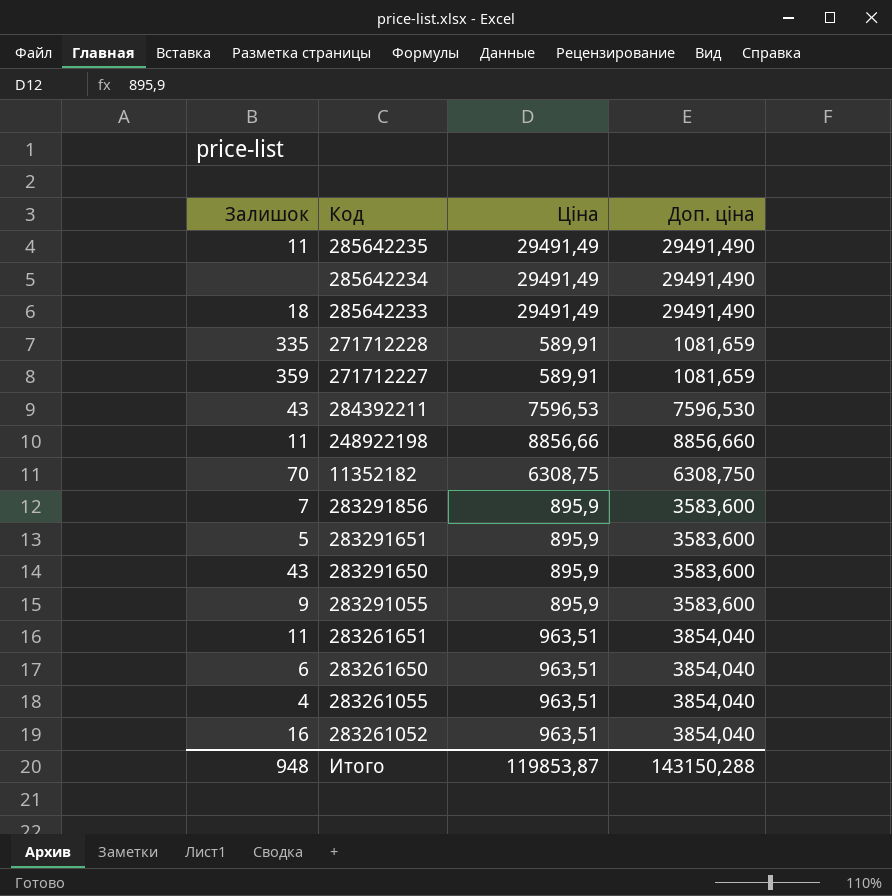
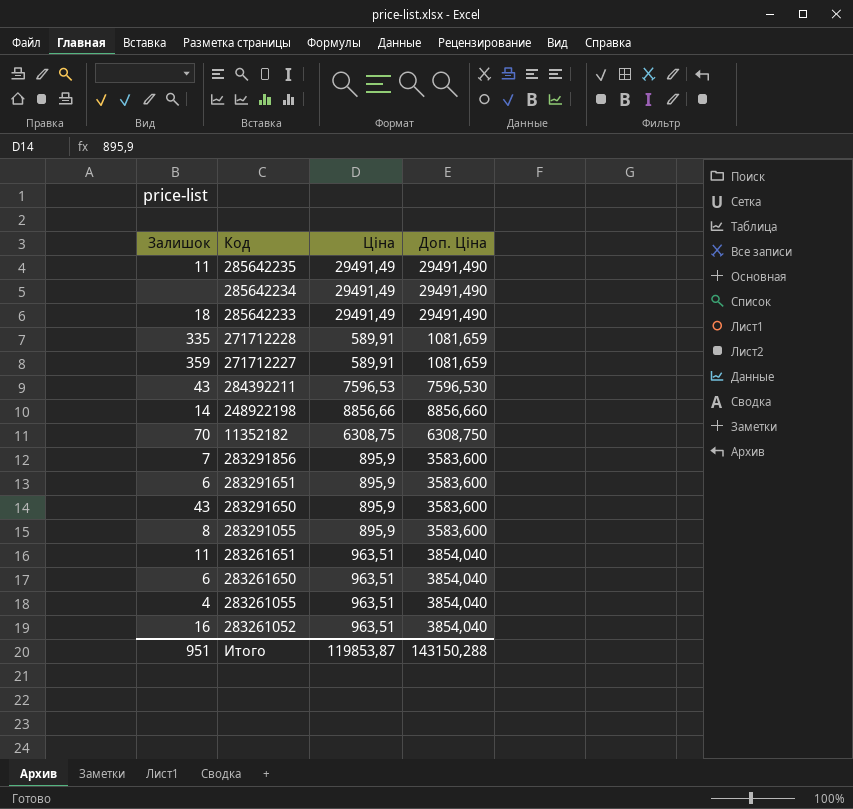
column name: Доп. ціна -> Доп. Ціна
248922198 | Залишок: 11 -> 14
283291651 | Залишок: 5 -> 6
283291055 | Залишок: 9 -> 8
Итого | Залишок: 948 -> 951

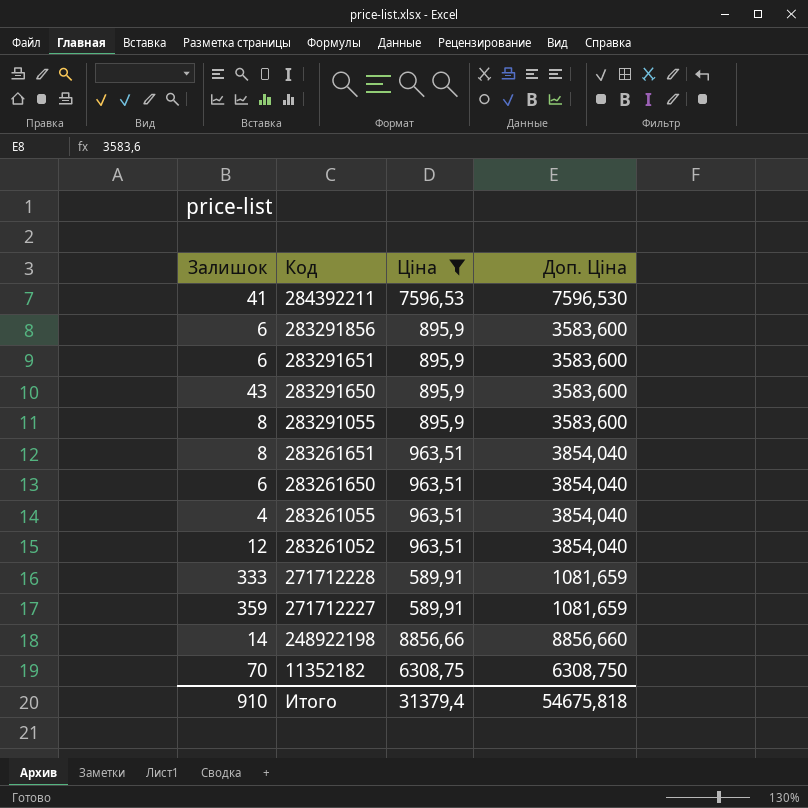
filter: none -> Ціна != 29491,49
row order: none -> Код descending
284392211 | Залишок: 43 -> 41
283291856 | Залишок: 7 -> 6
283261651 | Залишок: 11 -> 8
283261052 | Залишок: 16 -> 12
271712228 | Залишок: 335 -> 333
Итого | Залишок: 951 -> 910
Итого | Ціна: 119853,87 -> 31379,4
Итого | Доп. Ціна: 143150,288 -> 54675,818

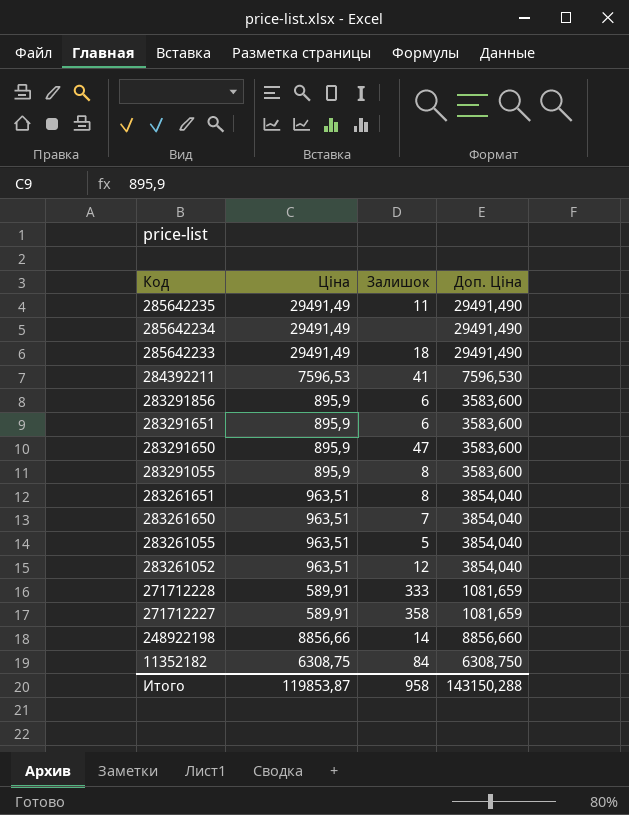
filter: Ціна != 29491,49 -> none
column Залишок | position: 1 -> 3
283291650 | Залишок: 43 -> 47
283261650 | Залишок: 6 -> 7
283261055 | Залишок: 4 -> 5
271712227 | Залишок: 359 -> 358
11352182 | Залишок: 70 -> 84
Итого | Ціна: 31379,4 -> 119853,87
Итого | Залишок: 910 -> 958
Итого | Доп. Ціна: 54675,818 -> 143150,288

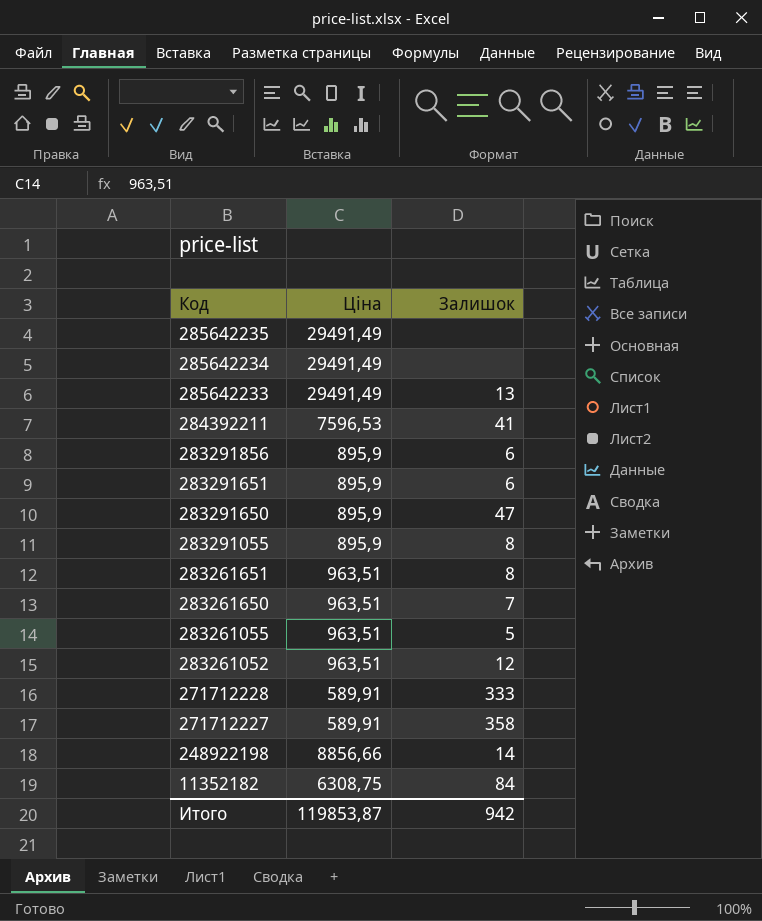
column Доп. Ціна | position: 4 -> none
285642235 | Залишок: 11 -> none
285642233 | Залишок: 18 -> 13
Итого | Залишок: 958 -> 942

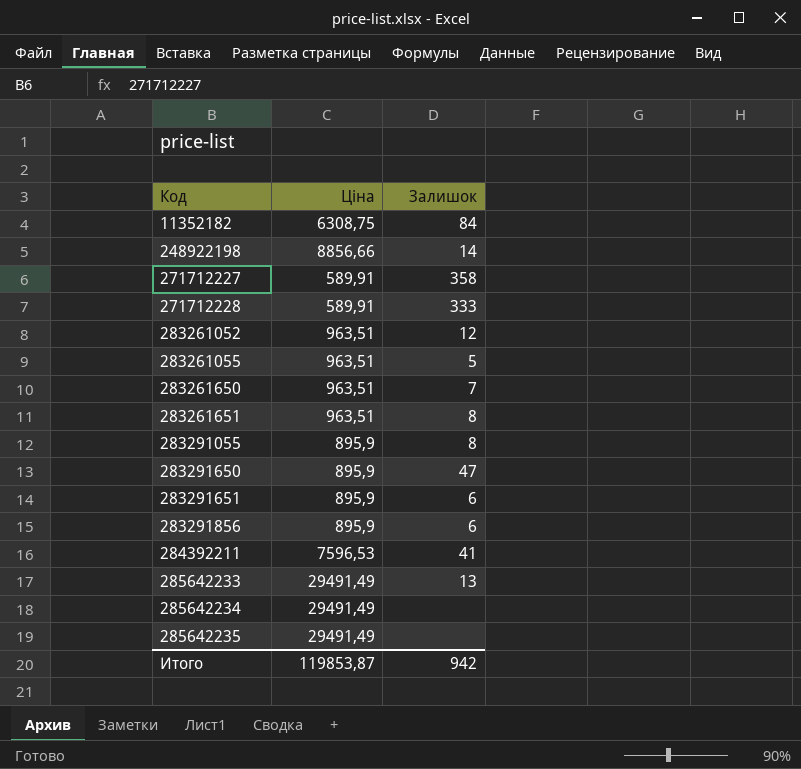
row order: Код descending -> Код ascending

